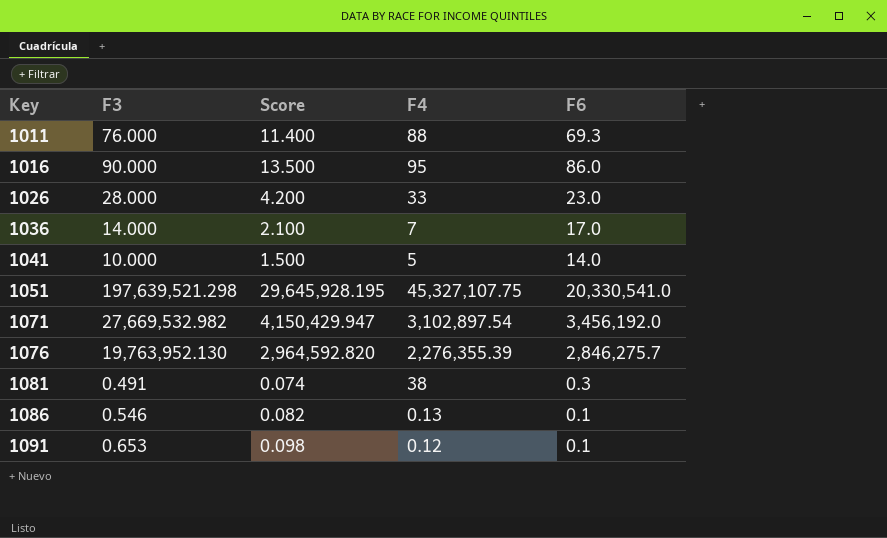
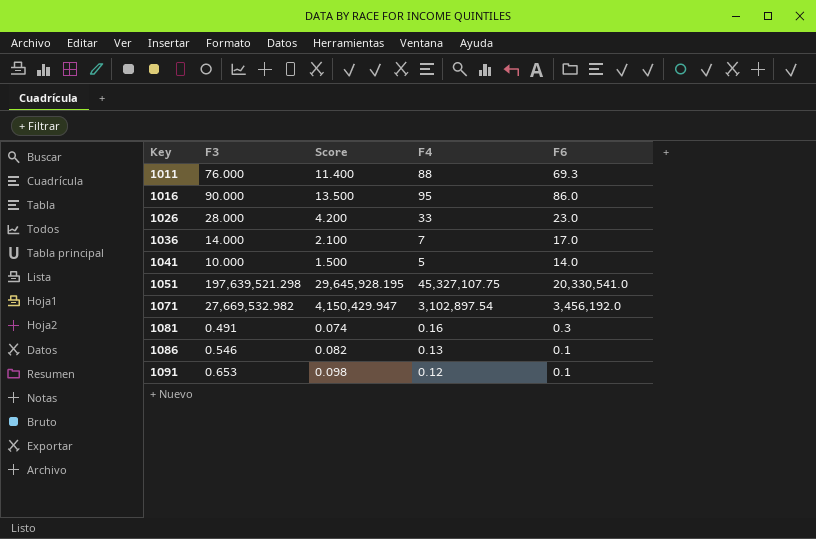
row 1076: 19,763,952.130 | 2,964,592.820 | 2,276,355.39 | 2,846,275.7 -> none
1081 | F4: 38 -> 0.16

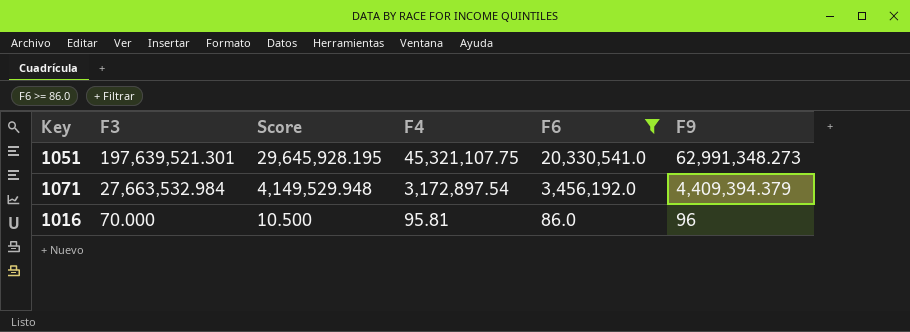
filter: none -> F6 >= 86.0
row order: Key ascending -> F3 descending
column F9 | position: none -> 6
1051 | F3: 197,639,521.298 -> 197,639,521.301
1051 | F4: 45,327,107.75 -> 45,321,107.75
1071 | F3: 27,669,532.982 -> 27,663,532.984
1071 | Score: 4,150,429.947 -> 4,149,529.948
1071 | F4: 3,102,897.54 -> 3,172,897.54
1016 | F3: 90.000 -> 70.000
1016 | Score: 13.500 -> 10.500
1016 | F4: 95 -> 95.81

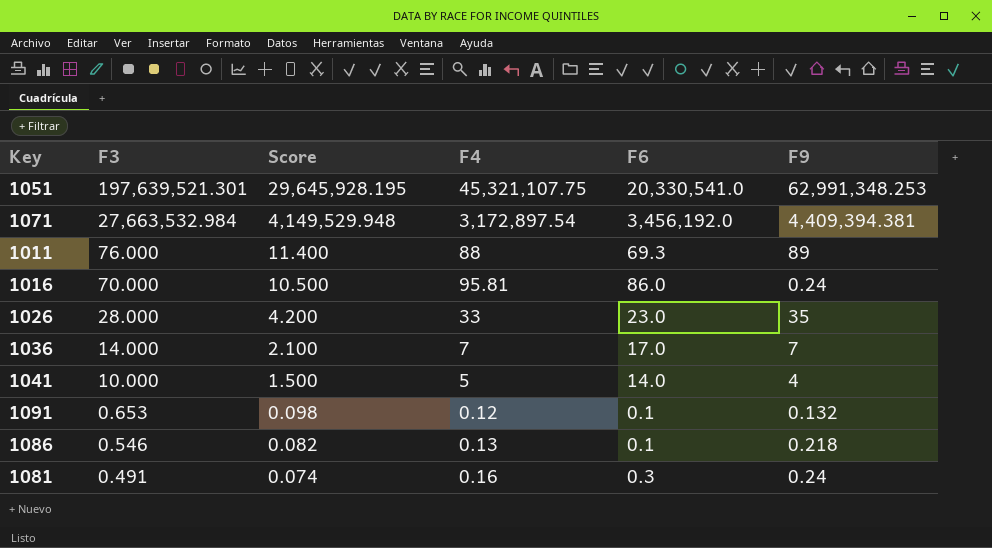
filter: F6 >= 86.0 -> none
1051 | F9: 62,991,348.273 -> 62,991,348.253
1071 | F9: 4,409,394.379 -> 4,409,394.381
1016 | F9: 96 -> 0.24

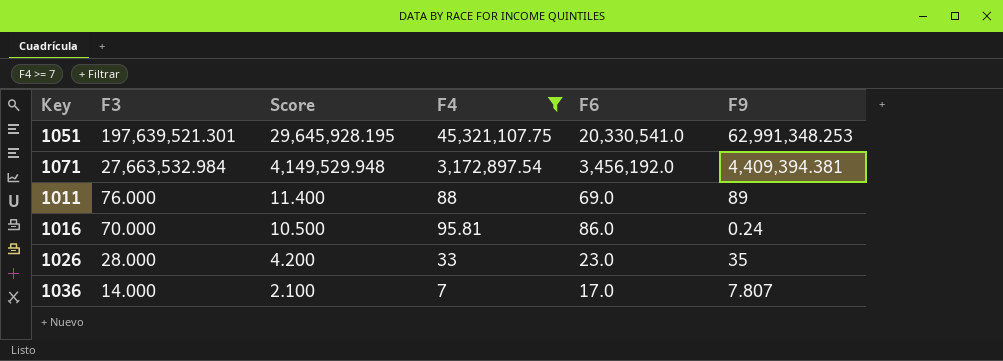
filter: none -> F4 >= 7
1011 | F6: 69.3 -> 69.0
1036 | F9: 7 -> 7.807

